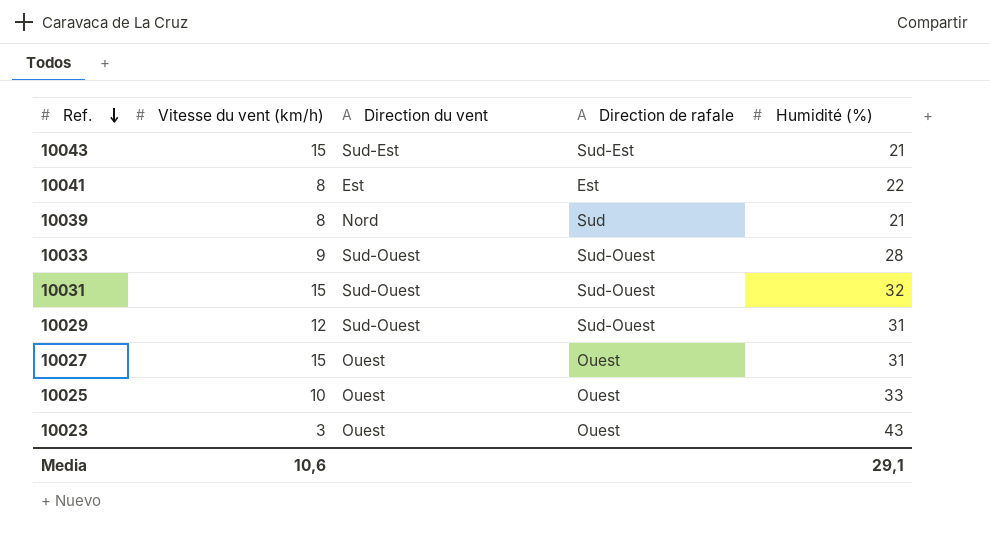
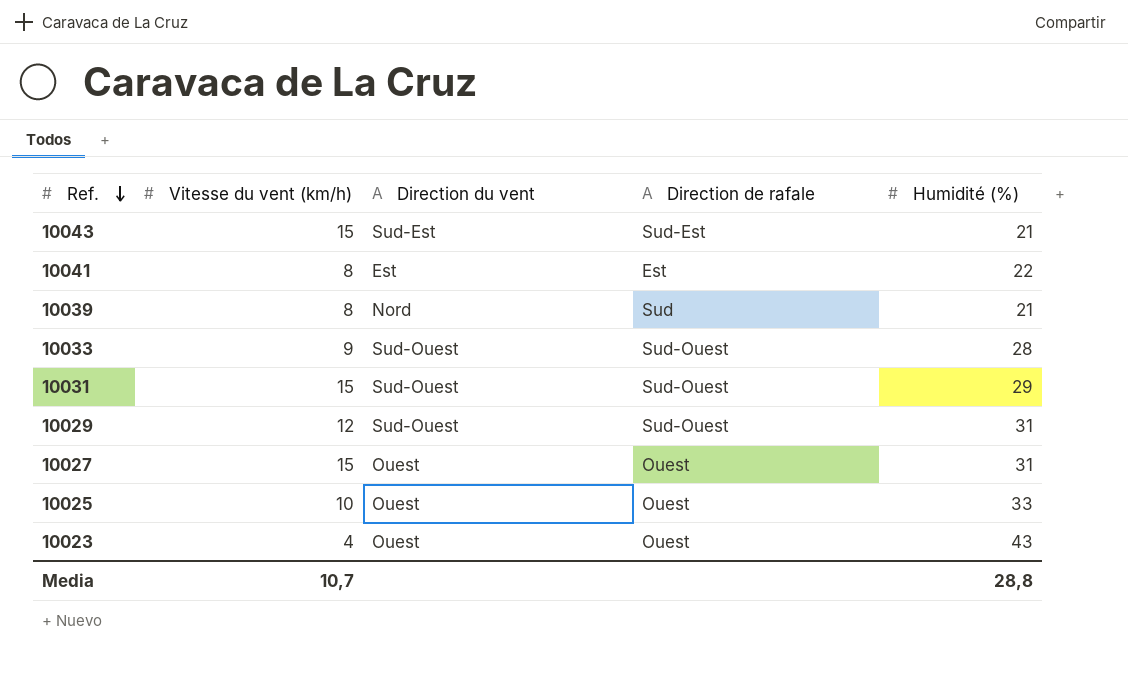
10031 | Humidité (%): 32 -> 29
10023 | Vitesse du vent (km/h): 3 -> 4
Media | Vitesse du vent (km/h): 10,6 -> 10,7
Media | Humidité (%): 29,1 -> 28,8

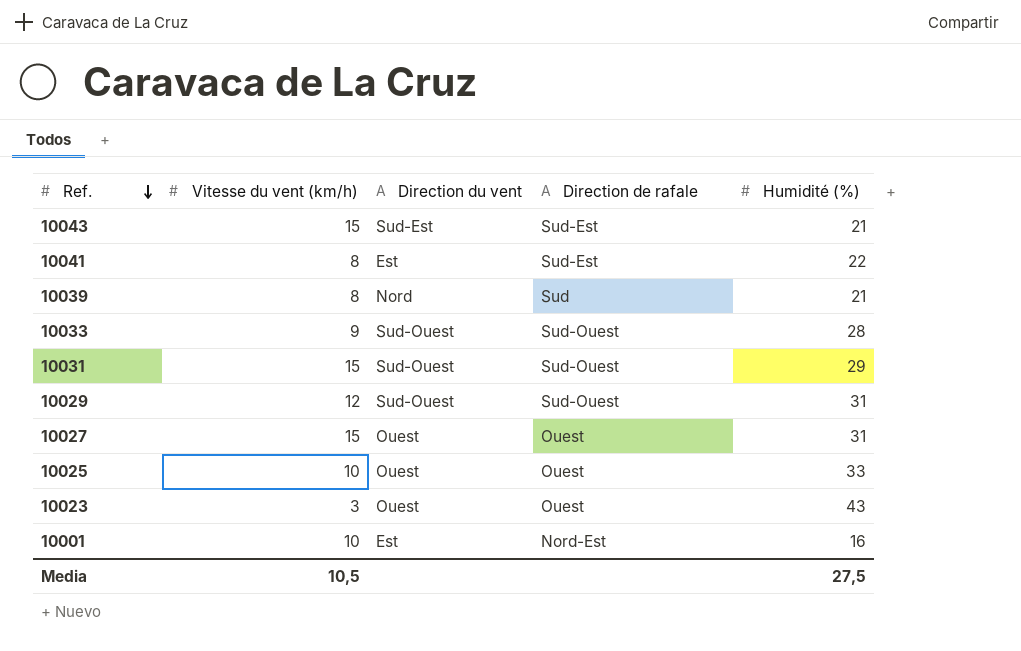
10041 | Direction de rafale: Est -> Sud-Est
10023 | Vitesse du vent (km/h): 4 -> 3
row 10001: none -> 10 | Est | Nord-Est | 16
Media | Vitesse du vent (km/h): 10,7 -> 10,5
Media | Humidité (%): 28,8 -> 27,5

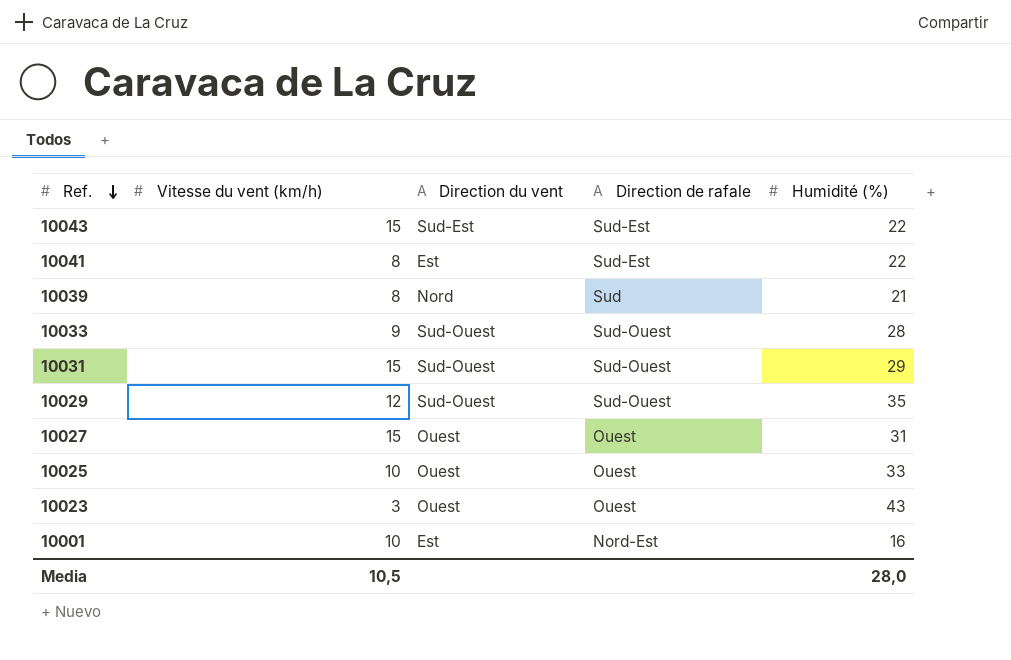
10043 | Humidité (%): 21 -> 22
10029 | Humidité (%): 31 -> 35
Media | Humidité (%): 27,5 -> 28,0

